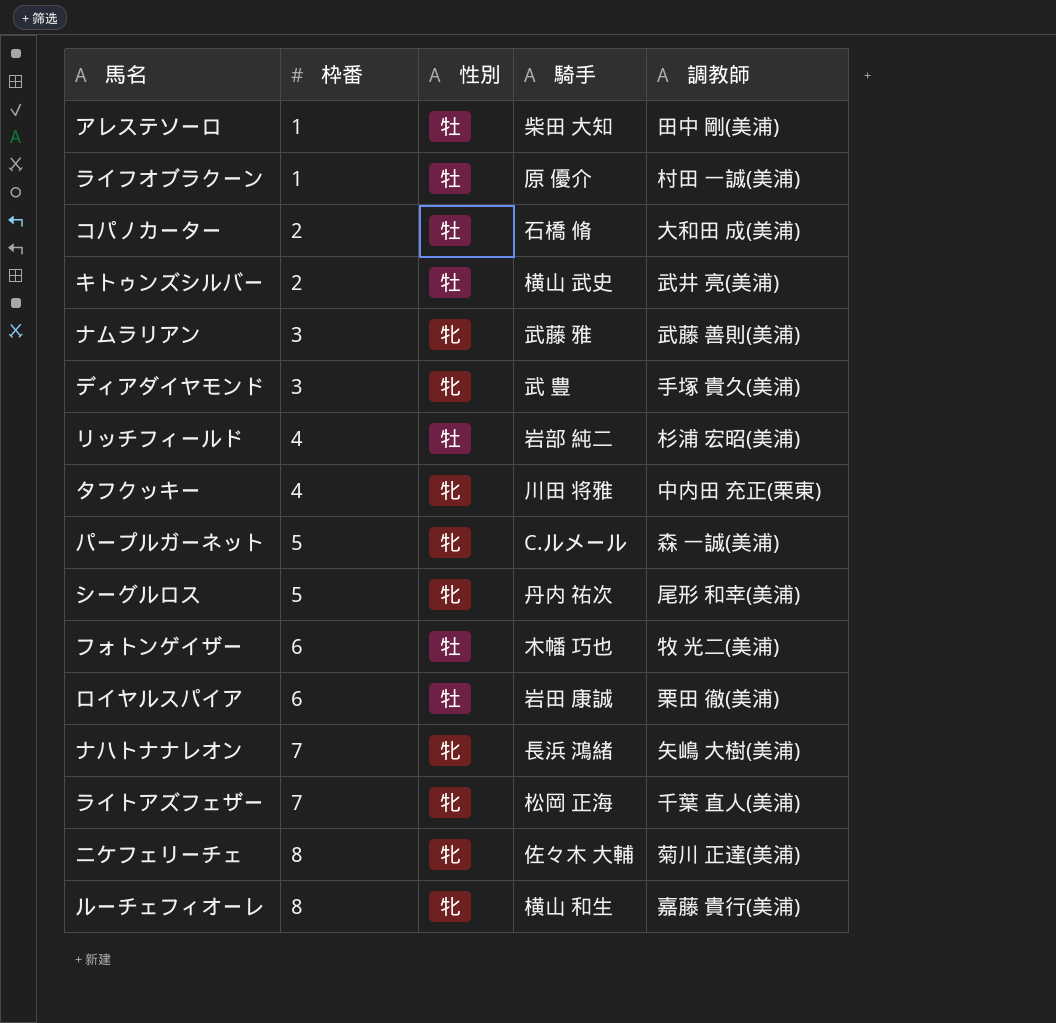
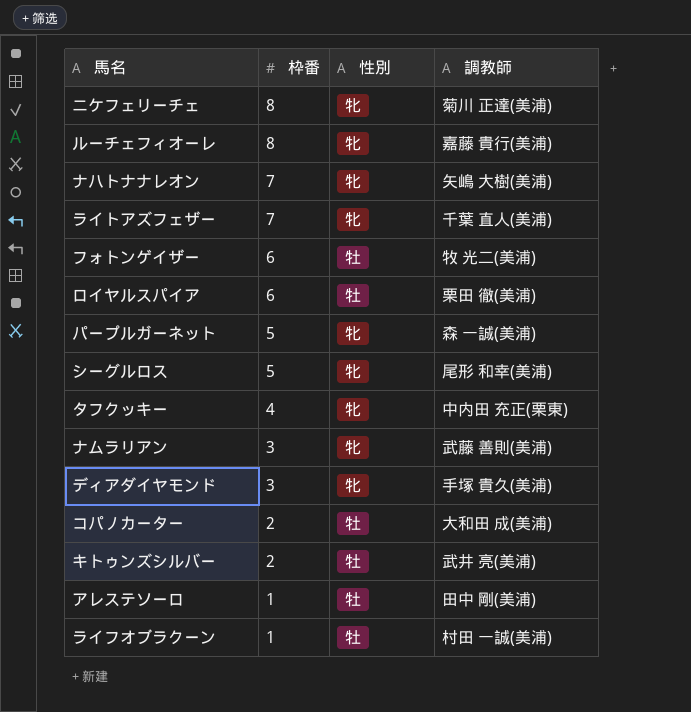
row order: 枠番 ascending -> 枠番 descending
column 騎手 | position: 4 -> none
row リッチフィールド: 4 | 牡 | 岩部 純二 | 杉浦 宏昭(美浦) -> none

